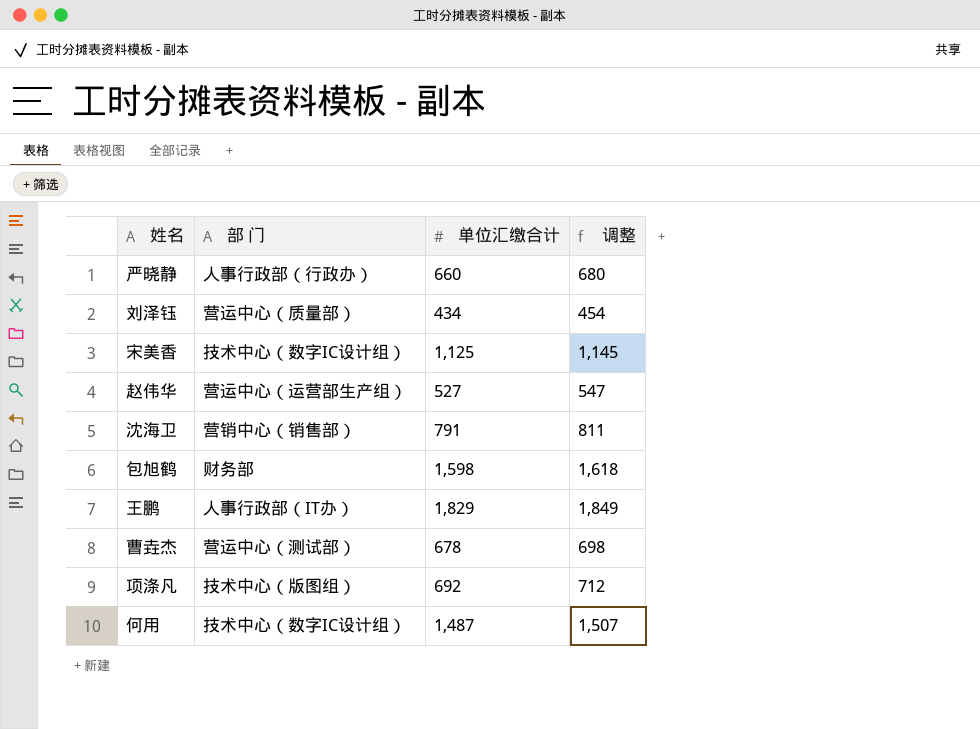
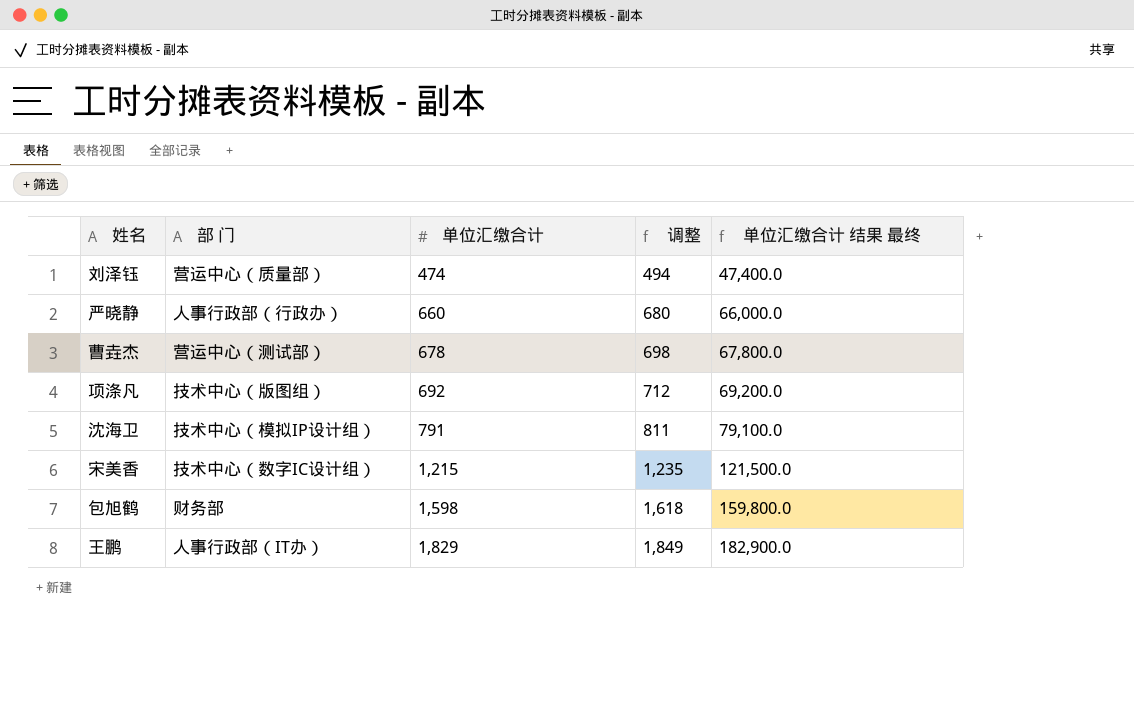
row order: none -> 单位汇缴合计 ascending
column 单位汇缴合计 结果 最终 | formula: none -> [单位汇缴合计] * 100
row 赵伟华: 营运中心（运营部生产组） | 527 | 547 -> none
row 何用: 技术中心（数字IC设计组） | 1,487 | 1,507 -> none
刘泽钰 | 单位汇缴合计: 434 -> 474
刘泽钰 | 调整: 454 -> 494
沈海卫 | 部 门: 营销中心（销售部） -> 技术中心（模拟IP设计组）
宋美香 | 单位汇缴合计: 1,125 -> 1,215
宋美香 | 调整: 1,145 -> 1,235

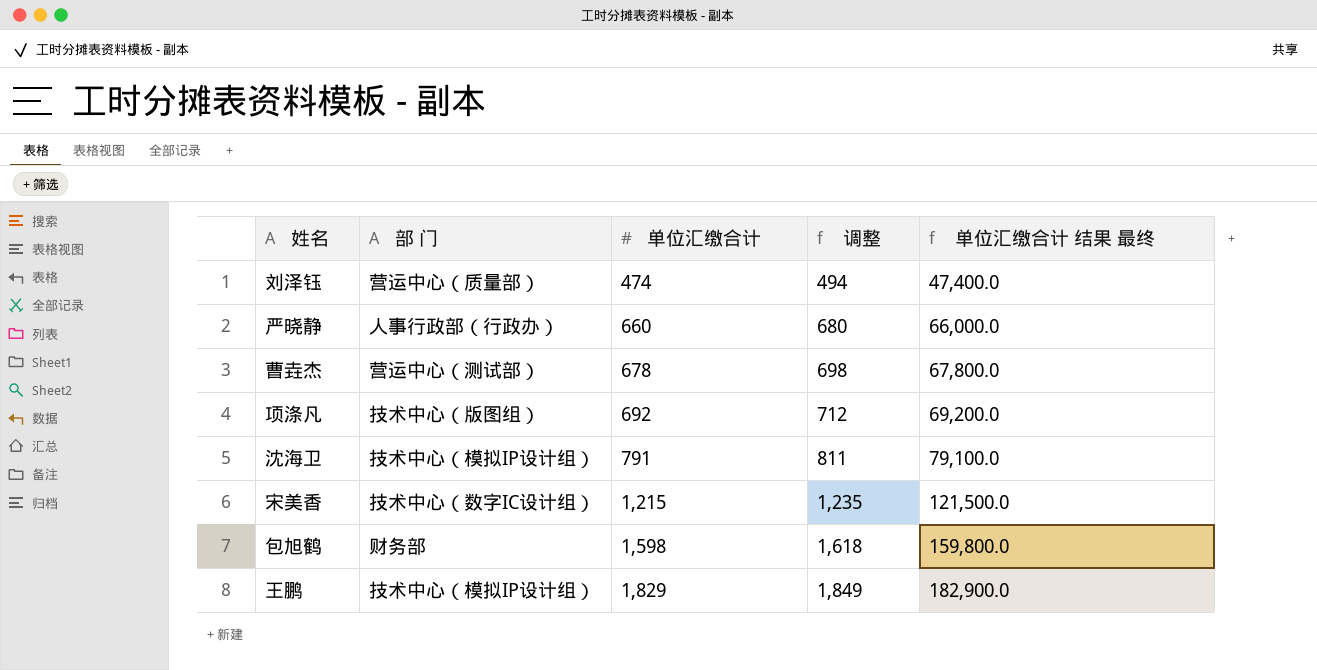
王鹏 | 部 门: 人事行政部（IT办） -> 技术中心（模拟IP设计组）

